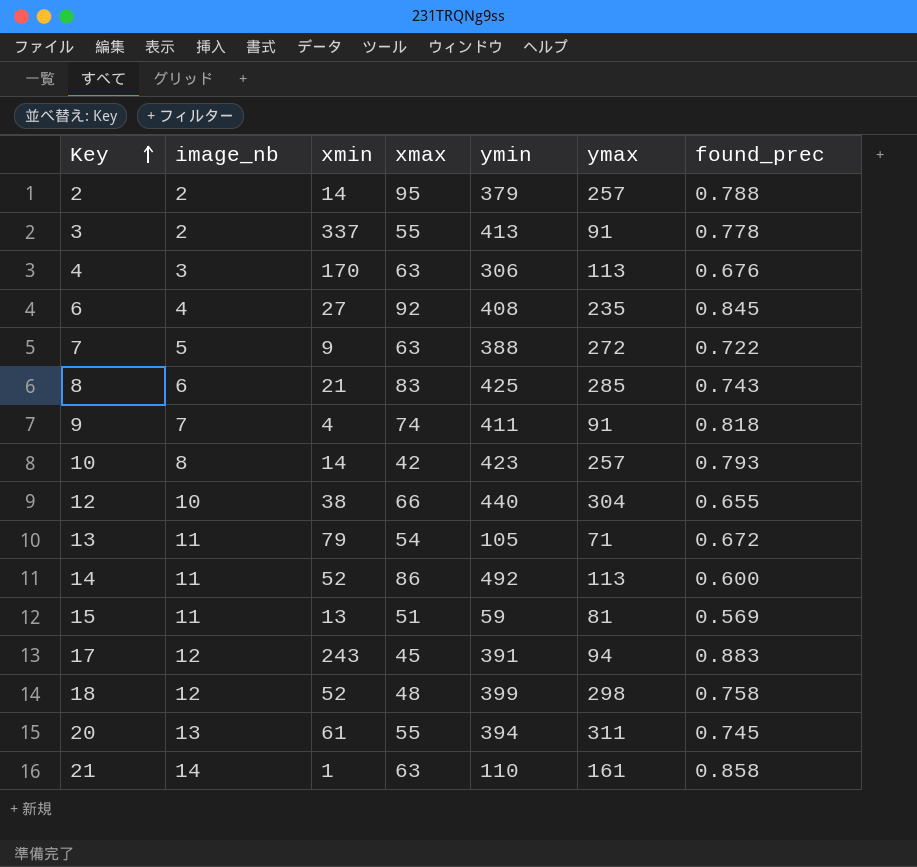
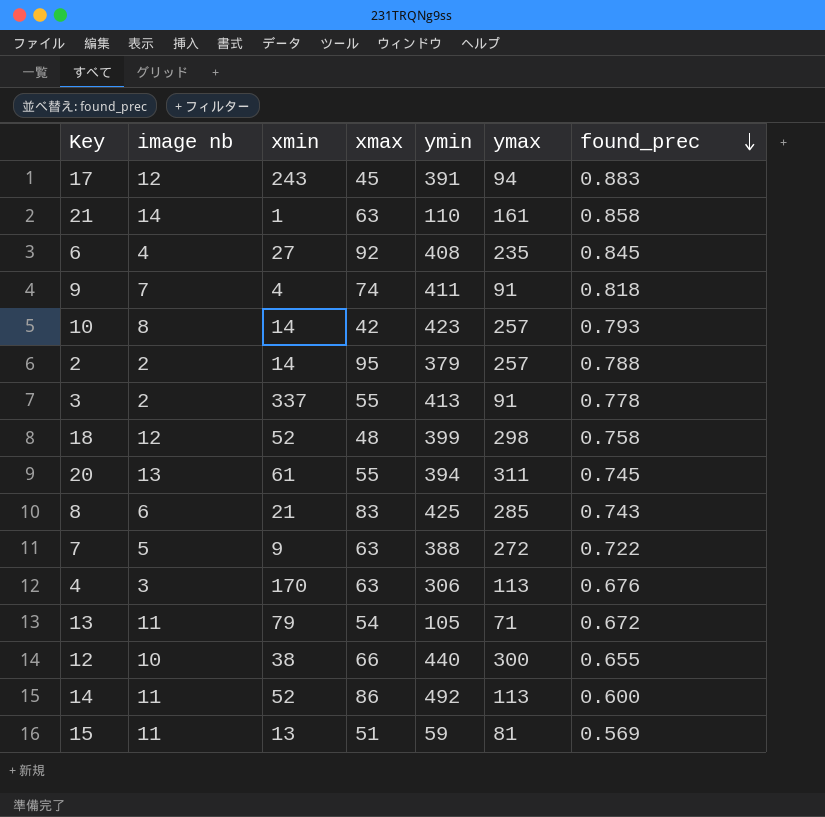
row order: Key ascending -> found_prec descending
column name: image_nb -> image nb
12 | ymax: 304 -> 300

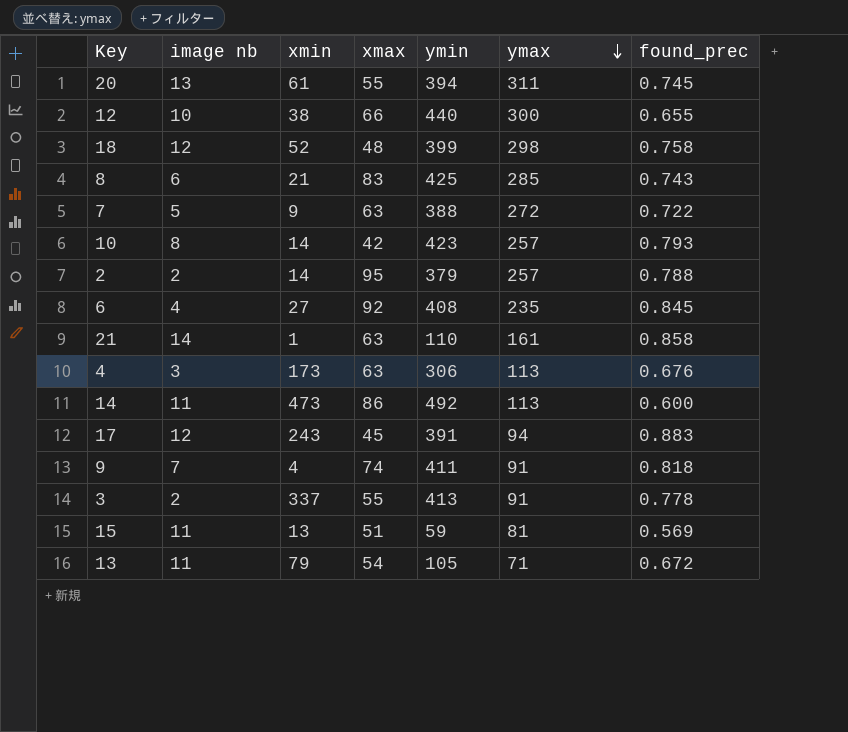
row order: found_prec descending -> ymax descending
4 | xmin: 170 -> 173
14 | xmin: 52 -> 473

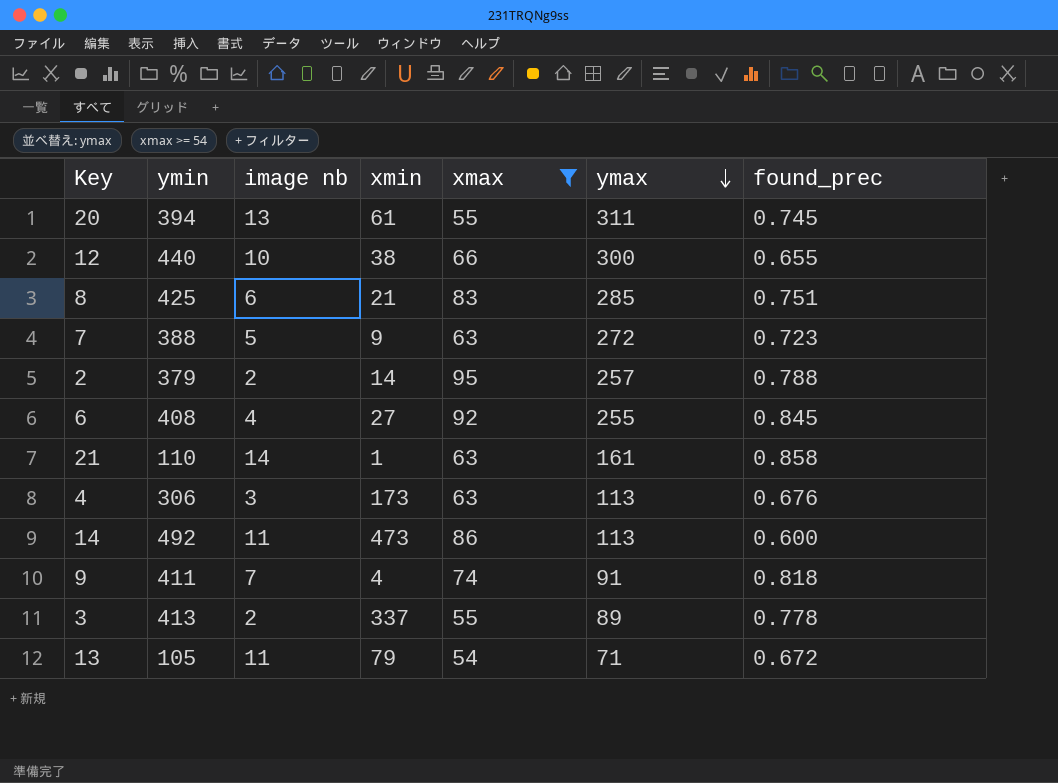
filter: none -> xmax >= 54
column ymin | position: 5 -> 2
8 | found_prec: 0.743 -> 0.751
7 | found_prec: 0.722 -> 0.723
6 | ymax: 235 -> 255
3 | ymax: 91 -> 89

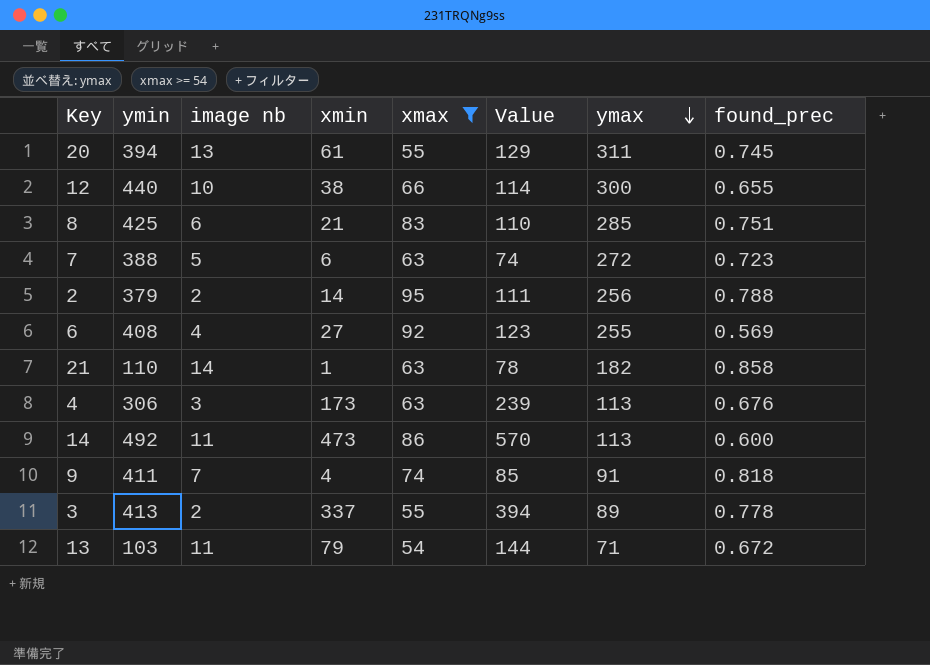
column Value | formula: none -> [image nb] + [xmin] + [xmax]
7 | xmin: 9 -> 6
2 | ymax: 257 -> 256
6 | found_prec: 0.845 -> 0.569
21 | ymax: 161 -> 182
13 | ymin: 105 -> 103

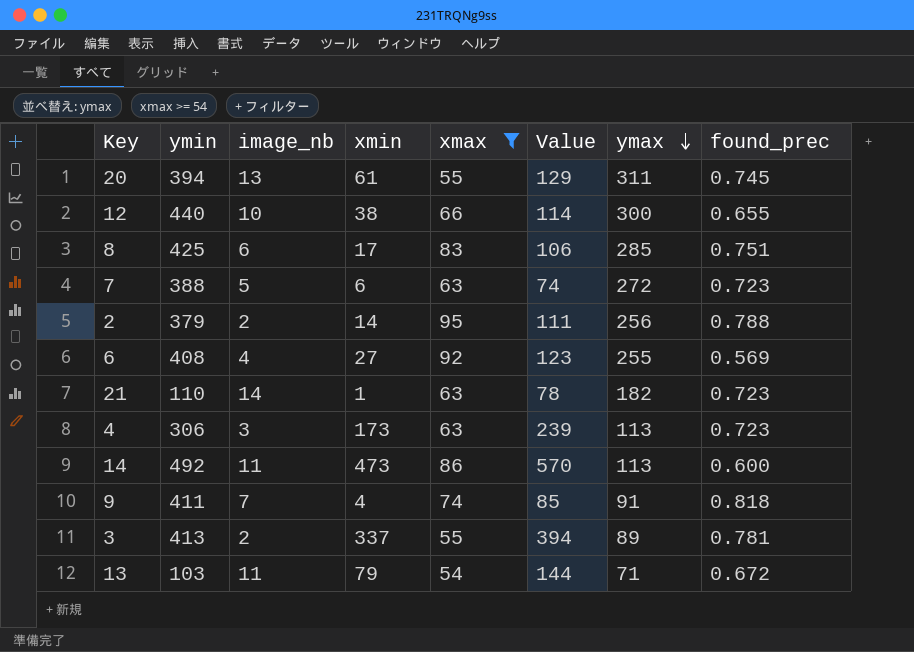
column name: image nb -> image_nb
8 | xmin: 21 -> 17
8 | Value: 110 -> 106
21 | found_prec: 0.858 -> 0.723
4 | found_prec: 0.676 -> 0.723
3 | found_prec: 0.778 -> 0.781

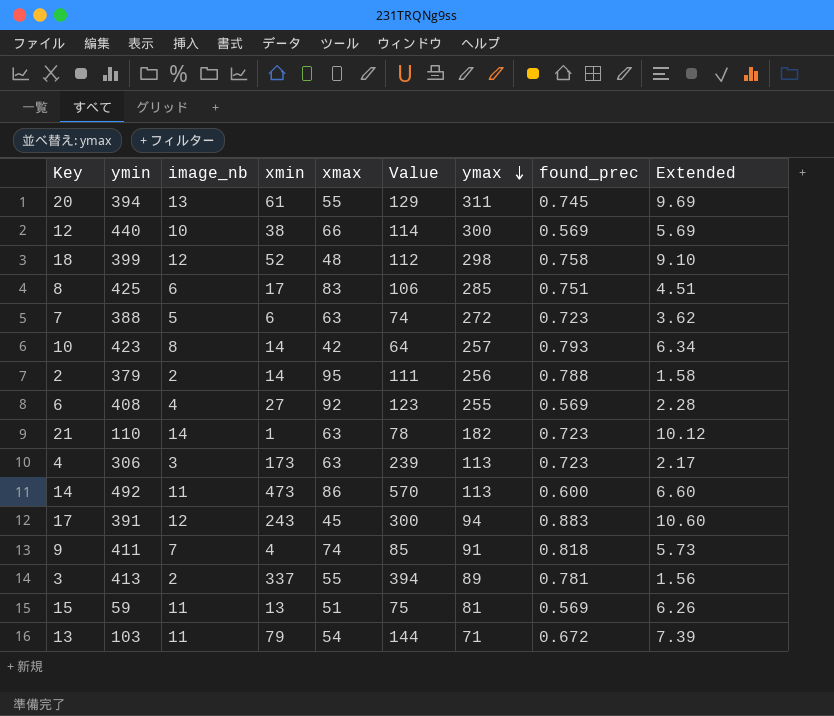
filter: xmax >= 54 -> none
column Extended | formula: none -> [image_nb] * [found_prec]
12 | found_prec: 0.655 -> 0.569

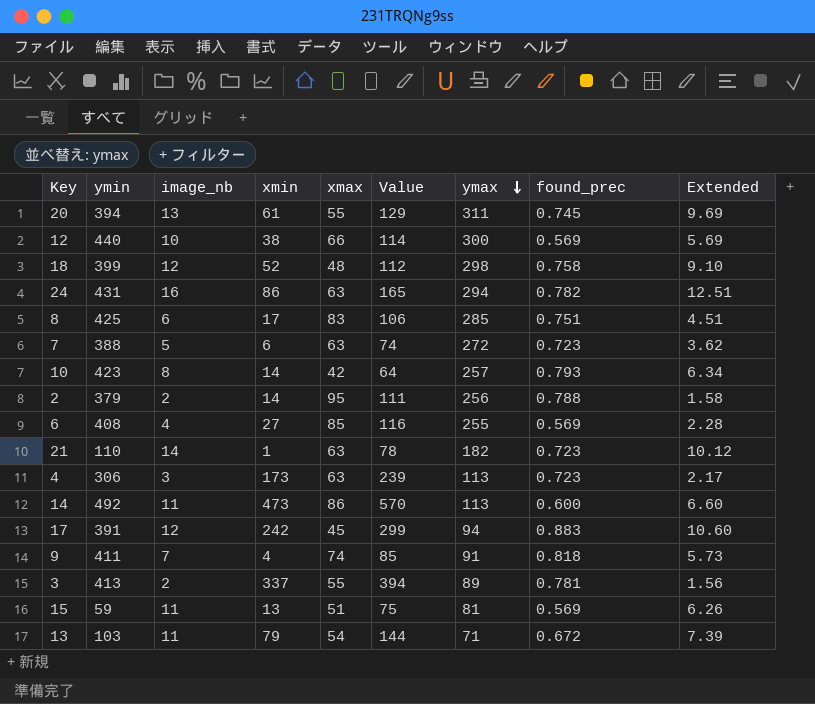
row 24: none -> 431 | 16 | 86 | 63 | 165 | 294 | 0.782 | 12.51
6 | xmax: 92 -> 85
6 | Value: 123 -> 116
17 | xmin: 243 -> 242
17 | Value: 300 -> 299

